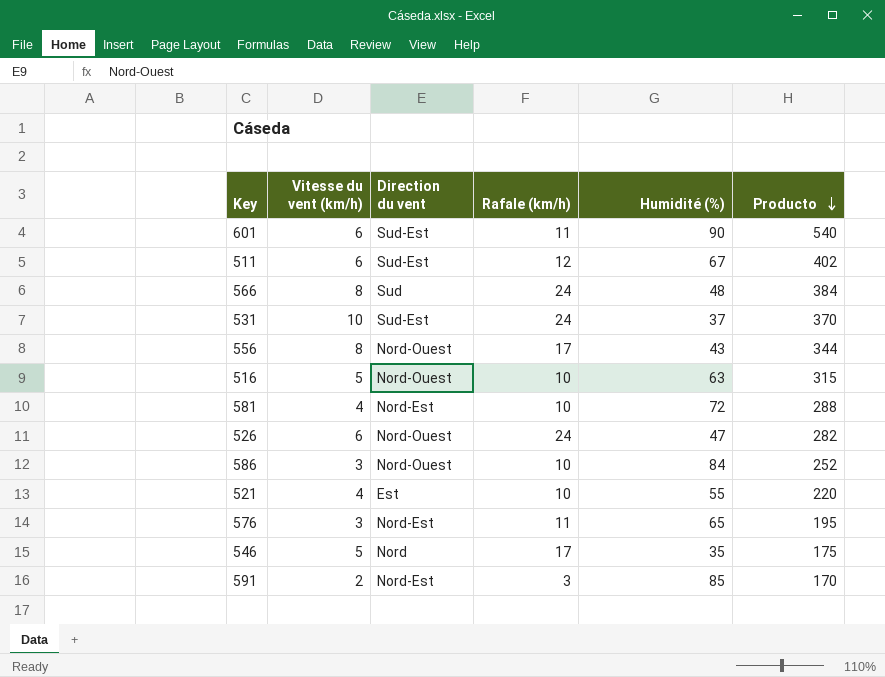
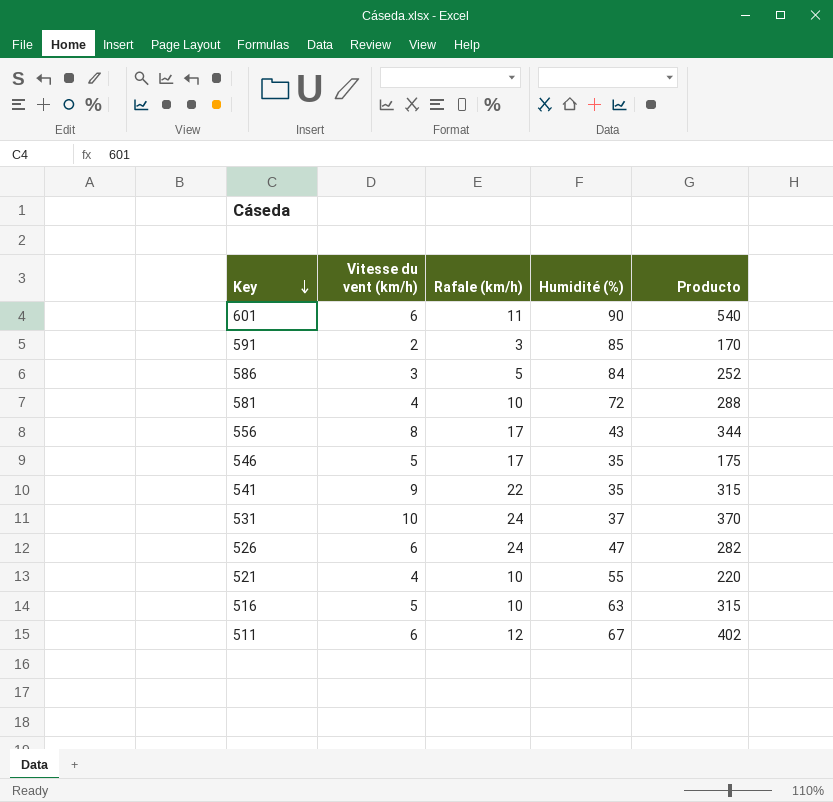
row order: Producto descending -> Key descending
column Direction du vent | position: 3 -> none
row 566: 8 | Sud | 24 | 48 | 384 -> none
row 576: 3 | Nord-Est | 11 | 65 | 195 -> none
586 | Rafale (km/h): 10 -> 5
row 541: none -> 9 | 22 | 35 | 315

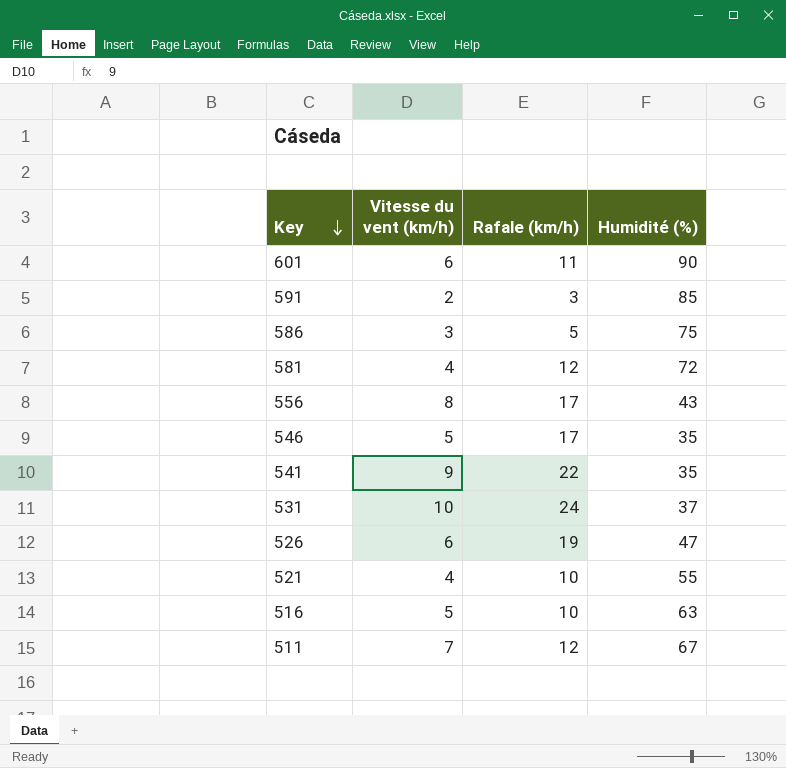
column Producto | formula: [Vitesse du vent (km/h)] * [Humidité (%)] -> none
586 | Humidité (%): 84 -> 75
581 | Rafale (km/h): 10 -> 12
526 | Rafale (km/h): 24 -> 19
511 | Vitesse du vent (km/h): 6 -> 7

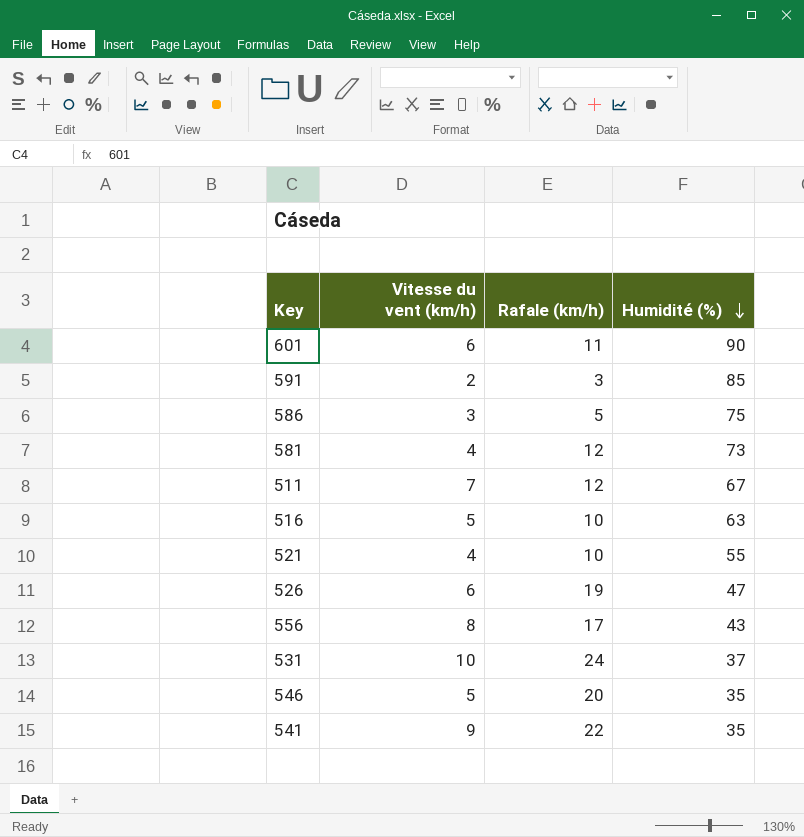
row order: Key descending -> Humidité (%) descending
581 | Humidité (%): 72 -> 73
546 | Rafale (km/h): 17 -> 20

